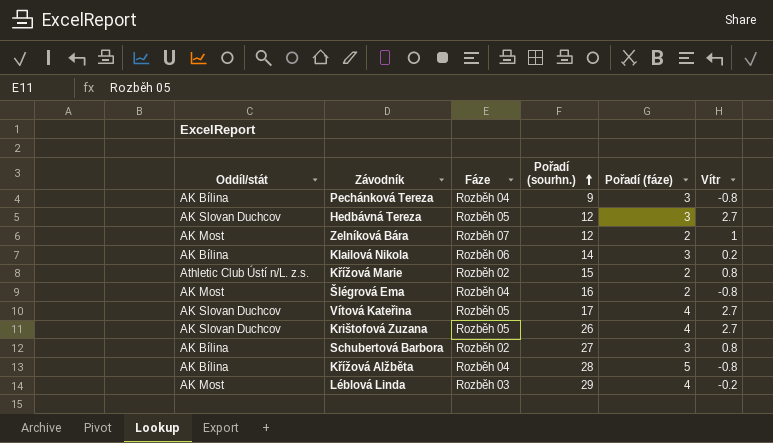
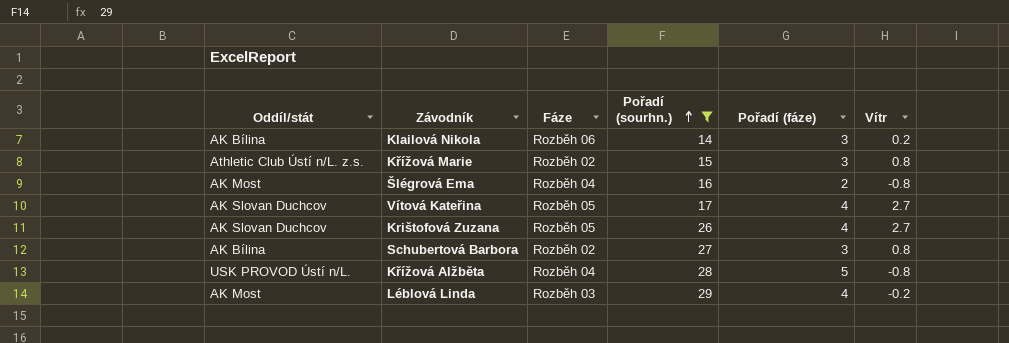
filter: none -> Pořadí (sourhn.) >= 14
Křížová Marie | Pořadí (fáze): 2 -> 3
Křížová Alžběta | Oddíl/stát: AK Bílina -> USK PROVOD Ústí n/L.

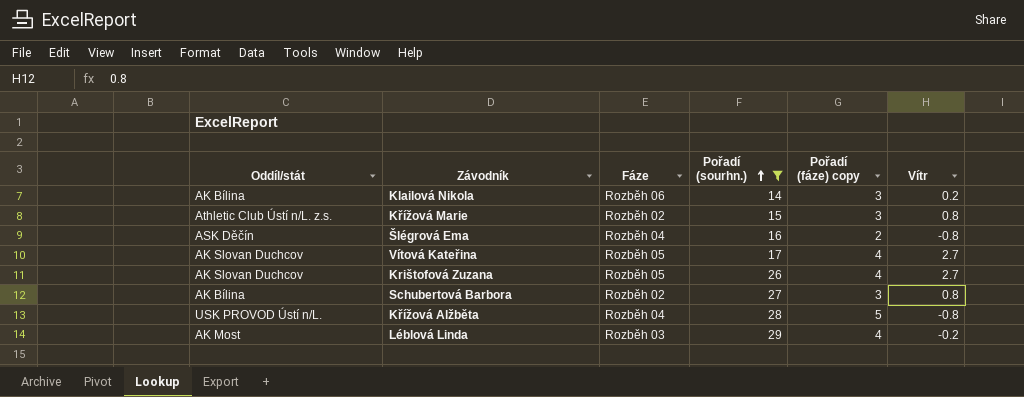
column name: Pořadí (fáze) -> Pořadí (fáze) copy
Šlégrová Ema | Oddíl/stát: AK Most -> ASK Děčín

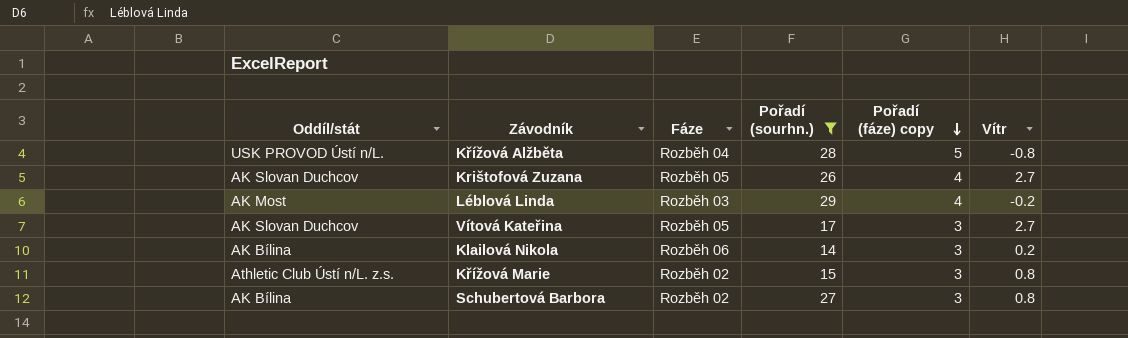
row order: Pořadí (sourhn.) ascending -> Pořadí (fáze) copy descending
row Šlégrová Ema: ASK Děčín | Rozběh 04 | 16 | 2 | -0.8 -> none
Vítová Kateřina | Pořadí (fáze) copy: 4 -> 3

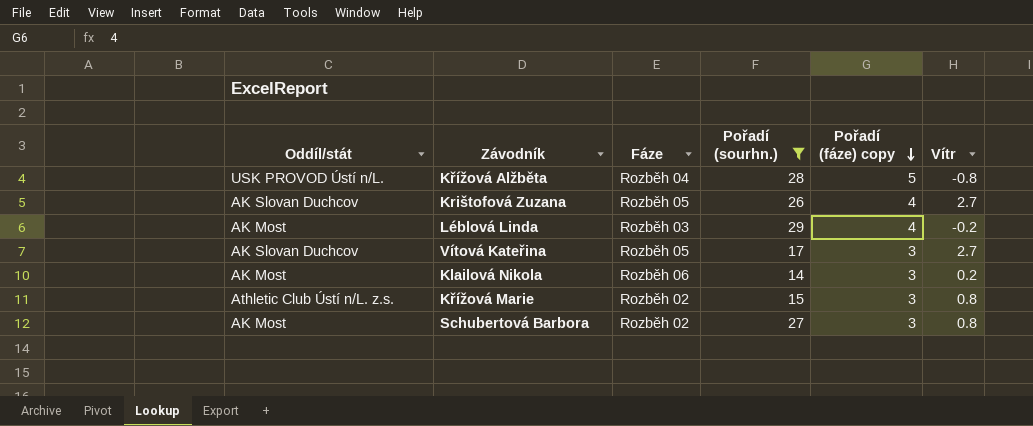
Klailová Nikola | Oddíl/stát: AK Bílina -> AK Most
Schubertová Barbora | Oddíl/stát: AK Bílina -> AK Most

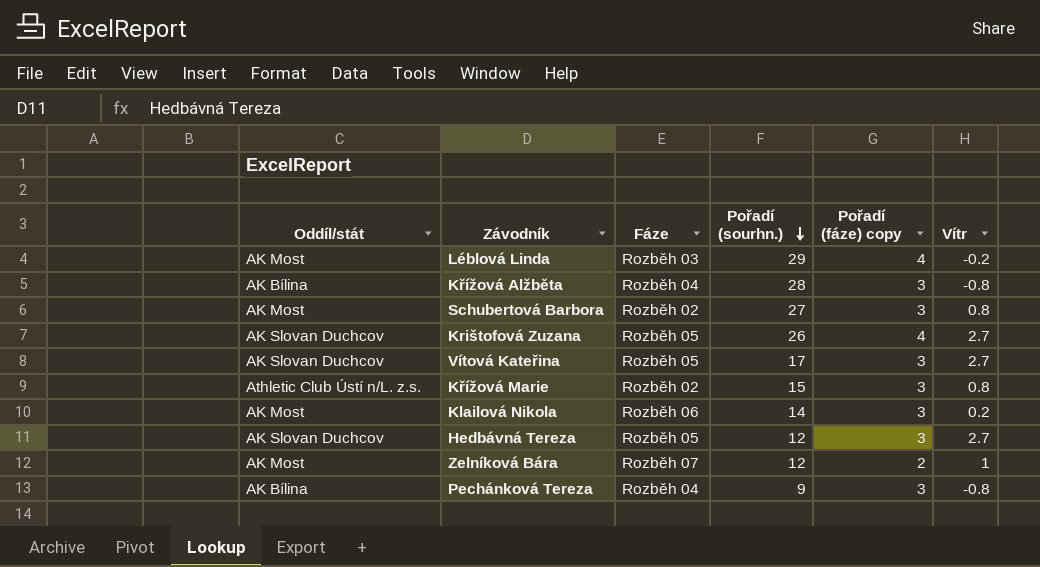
filter: Pořadí (sourhn.) >= 14 -> none
row order: Pořadí (fáze) copy descending -> Pořadí (sourhn.) descending
Křížová Alžběta | Oddíl/stát: USK PROVOD Ústí n/L. -> AK Bílina
Křížová Alžběta | Pořadí (fáze) copy: 5 -> 3

